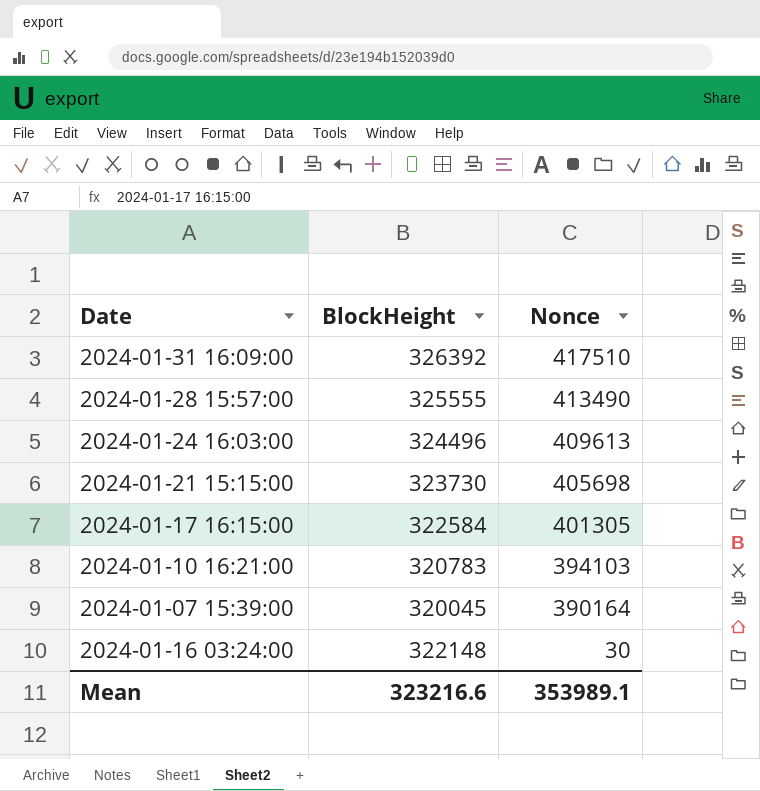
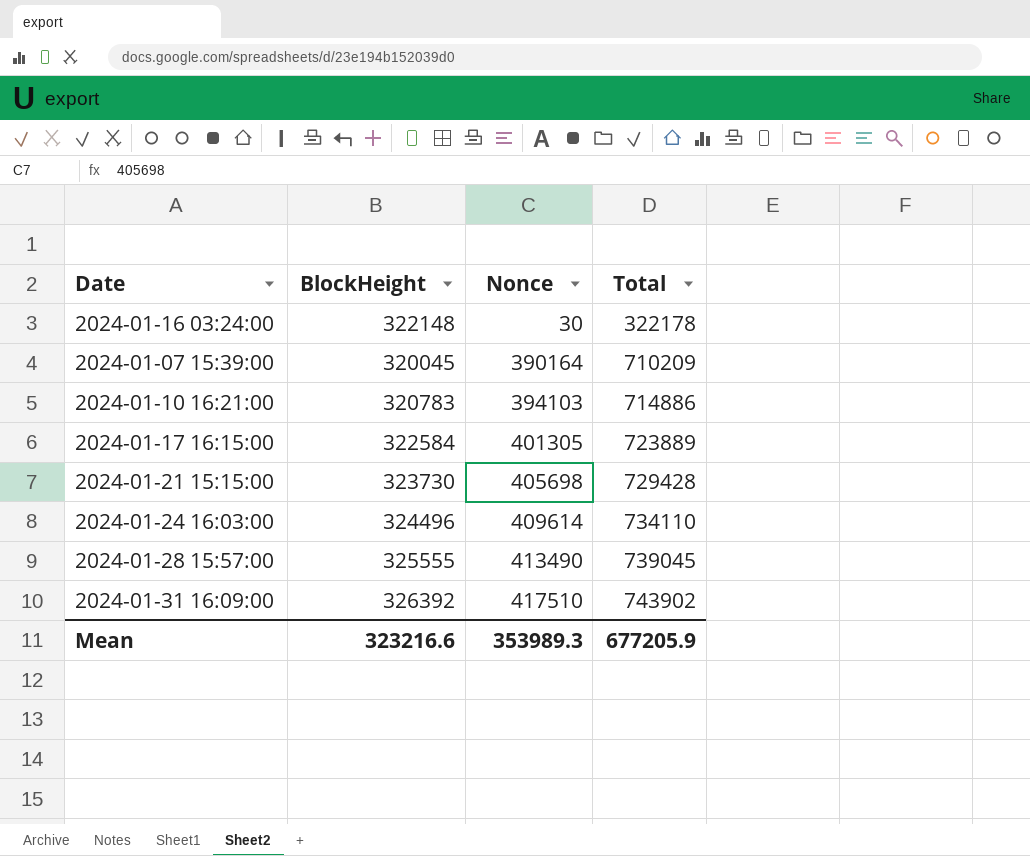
row order: Nonce descending -> Nonce ascending
column Total | formula: none -> [BlockHeight] + [Nonce]
2024-01-24 16:03:00 | Nonce: 409613 -> 409614
Mean | Nonce: 353989.1 -> 353989.3

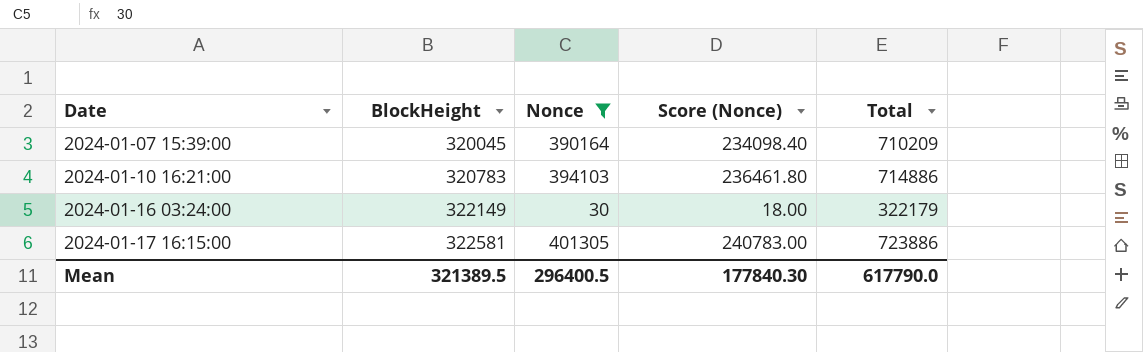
filter: none -> Nonce <= 401305
row order: Nonce ascending -> Date ascending
column Score (Nonce) | formula: none -> [Nonce] * 0.6
2024-01-16 03:24:00 | BlockHeight: 322148 -> 322149
2024-01-16 03:24:00 | Total: 322178 -> 322179
2024-01-17 16:15:00 | BlockHeight: 322584 -> 322581
2024-01-17 16:15:00 | Total: 723889 -> 723886
Mean | BlockHeight: 323216.6 -> 321389.5
Mean | Nonce: 353989.3 -> 296400.5
Mean | Total: 677205.9 -> 617790.0

